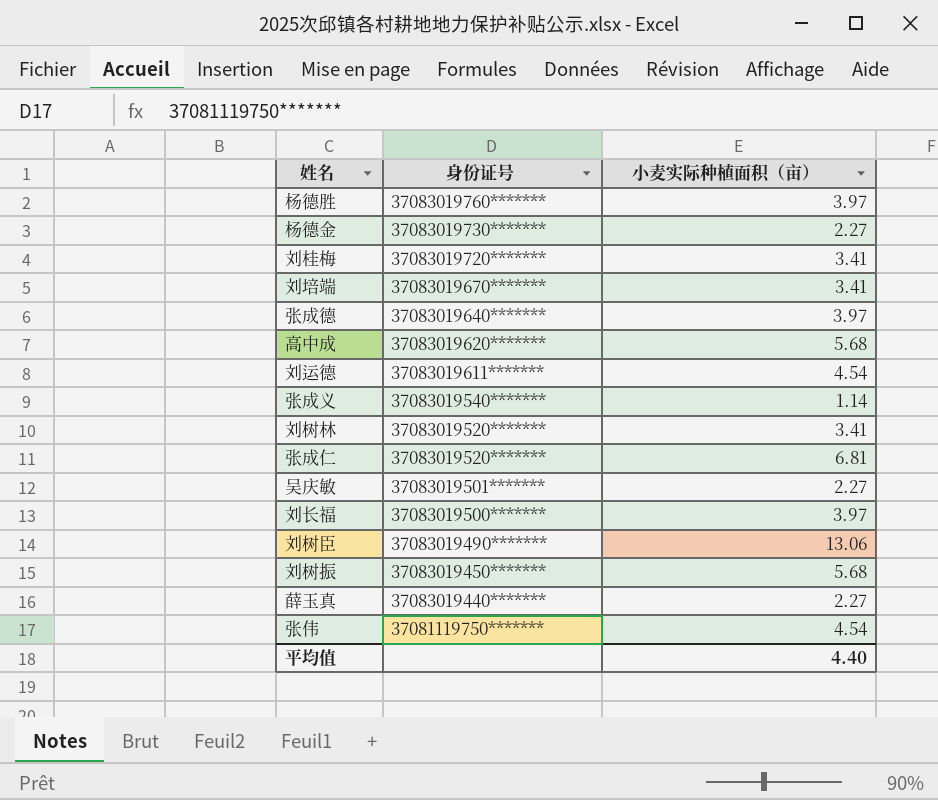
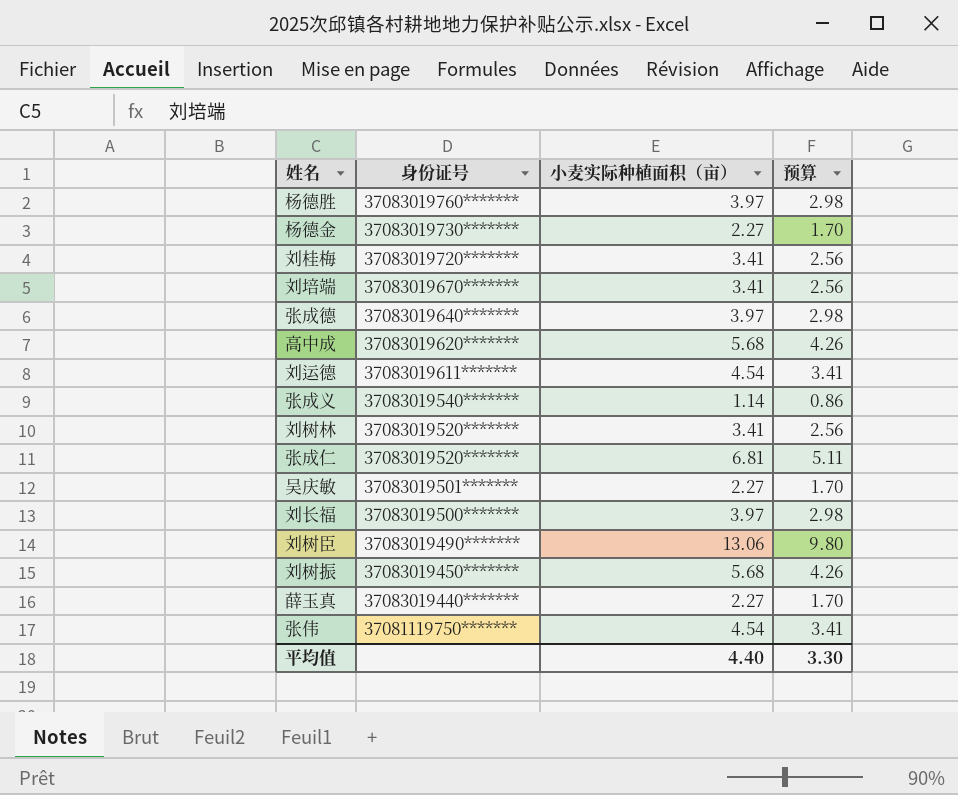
column 预算 | formula: none -> [小麦实际种植面积（亩）] * 0.75

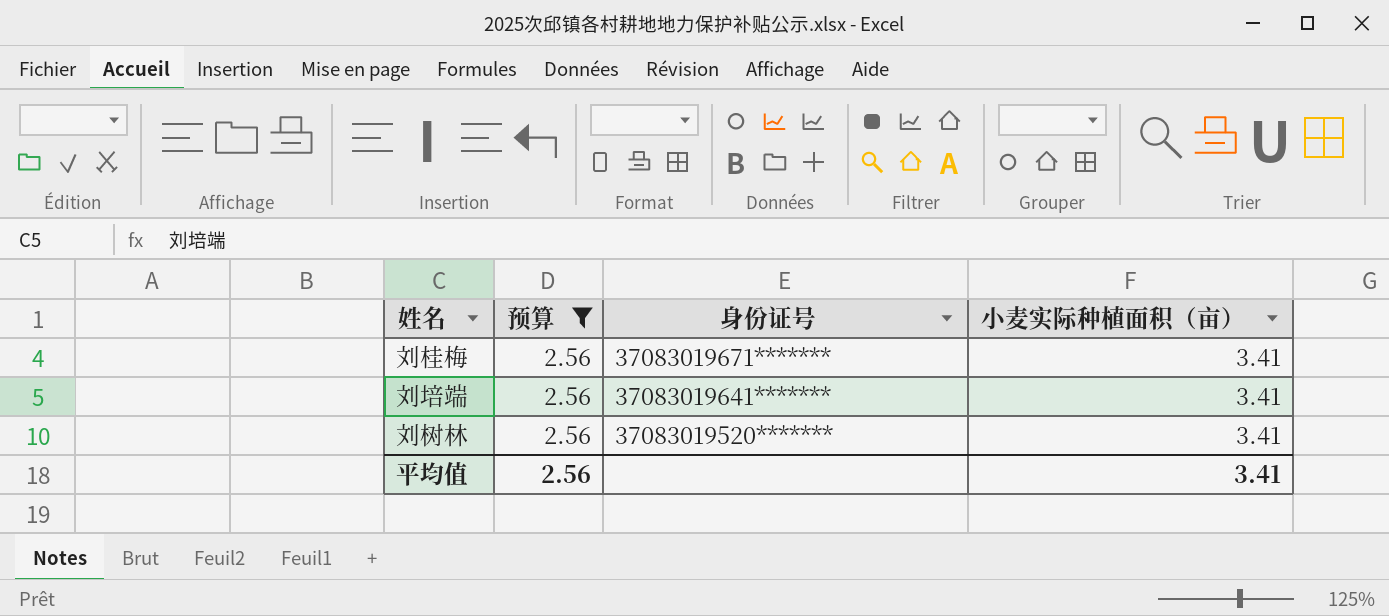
filter: none -> 预算 = 2.56
column 预算 | position: 4 -> 2
刘桂梅 | 身份证号: 37083019720******* -> 37083019671*******
刘培端 | 身份证号: 37083019670******* -> 37083019641*******
平均值 | 预算: 3.30 -> 2.56
平均值 | 小麦实际种植面积（亩）: 4.40 -> 3.41

